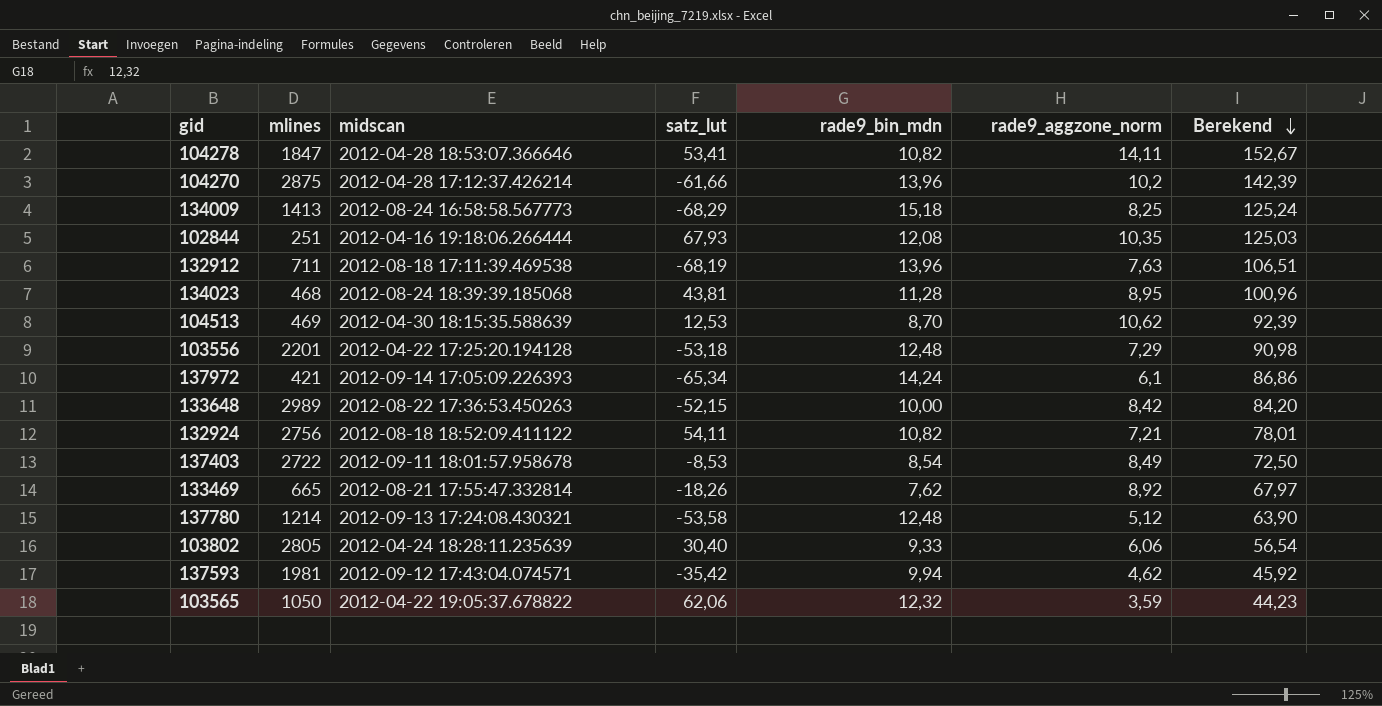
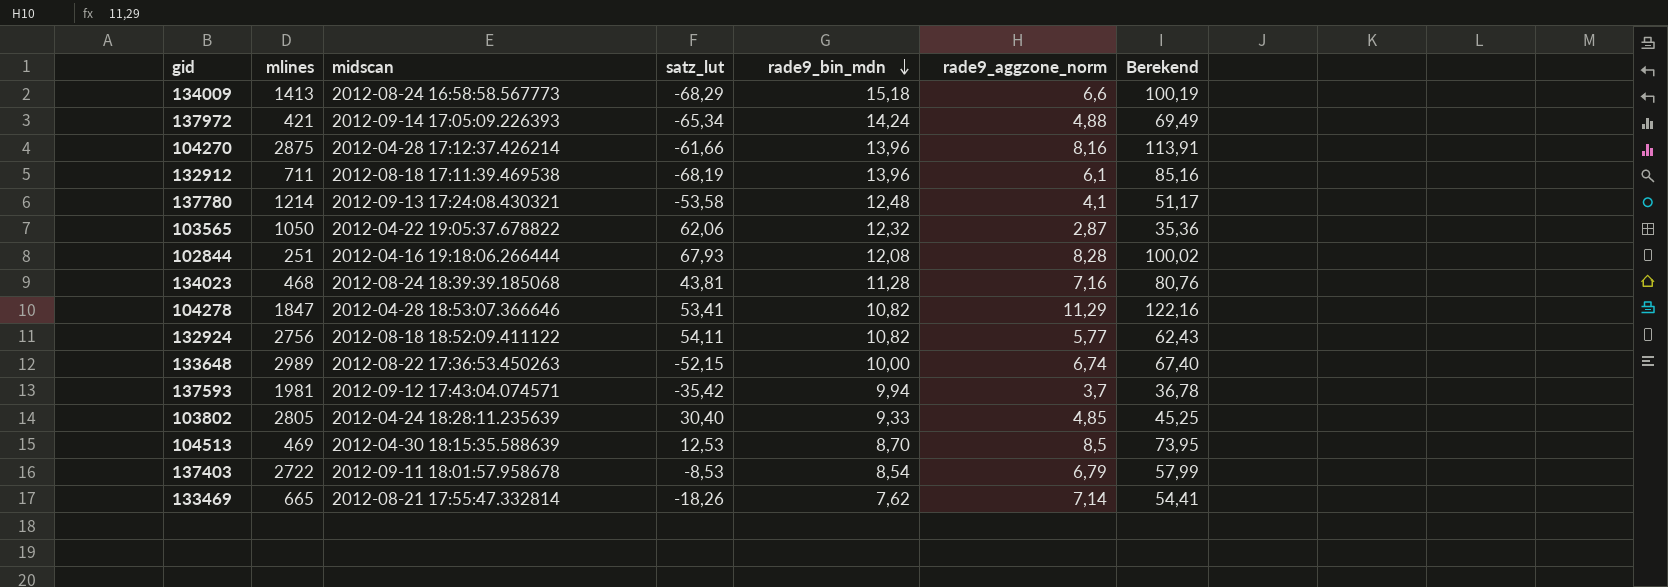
row order: Berekend descending -> rade9_bin_mdn descending
row 103556: 2201 | 2012-04-22 17:25:20.194128 | -53,18 | 12,48 | 7,29 | 90,98 -> none
134009 | rade9_aggzone_norm: 8,25 -> 6,6
134009 | Berekend: 125,24 -> 100,19
137972 | rade9_aggzone_norm: 6,1 -> 4,88
137972 | Berekend: 86,86 -> 69,49
104270 | rade9_aggzone_norm: 10,2 -> 8,16
104270 | Berekend: 142,39 -> 113,91
132912 | rade9_aggzone_norm: 7,63 -> 6,1
132912 | Berekend: 106,51 -> 85,16
137780 | rade9_aggzone_norm: 5,12 -> 4,1
137780 | Berekend: 63,90 -> 51,17
103565 | rade9_aggzone_norm: 3,59 -> 2,87
103565 | Berekend: 44,23 -> 35,36
102844 | rade9_aggzone_norm: 10,35 -> 8,28
102844 | Berekend: 125,03 -> 100,02
134023 | rade9_aggzone_norm: 8,95 -> 7,16
134023 | Berekend: 100,96 -> 80,76
104278 | rade9_aggzone_norm: 14,11 -> 11,29
104278 | Berekend: 152,67 -> 122,16
132924 | rade9_aggzone_norm: 7,21 -> 5,77
132924 | Berekend: 78,01 -> 62,43
133648 | rade9_aggzone_norm: 8,42 -> 6,74
133648 | Berekend: 84,20 -> 67,40
137593 | rade9_aggzone_norm: 4,62 -> 3,7
137593 | Berekend: 45,92 -> 36,78
103802 | rade9_aggzone_norm: 6,06 -> 4,85
103802 | Berekend: 56,54 -> 45,25
104513 | rade9_aggzone_norm: 10,62 -> 8,5
104513 | Berekend: 92,39 -> 73,95
137403 | rade9_aggzone_norm: 8,49 -> 6,79
137403 | Berekend: 72,50 -> 57,99
133469 | rade9_aggzone_norm: 8,92 -> 7,14
133469 | Berekend: 67,97 -> 54,41

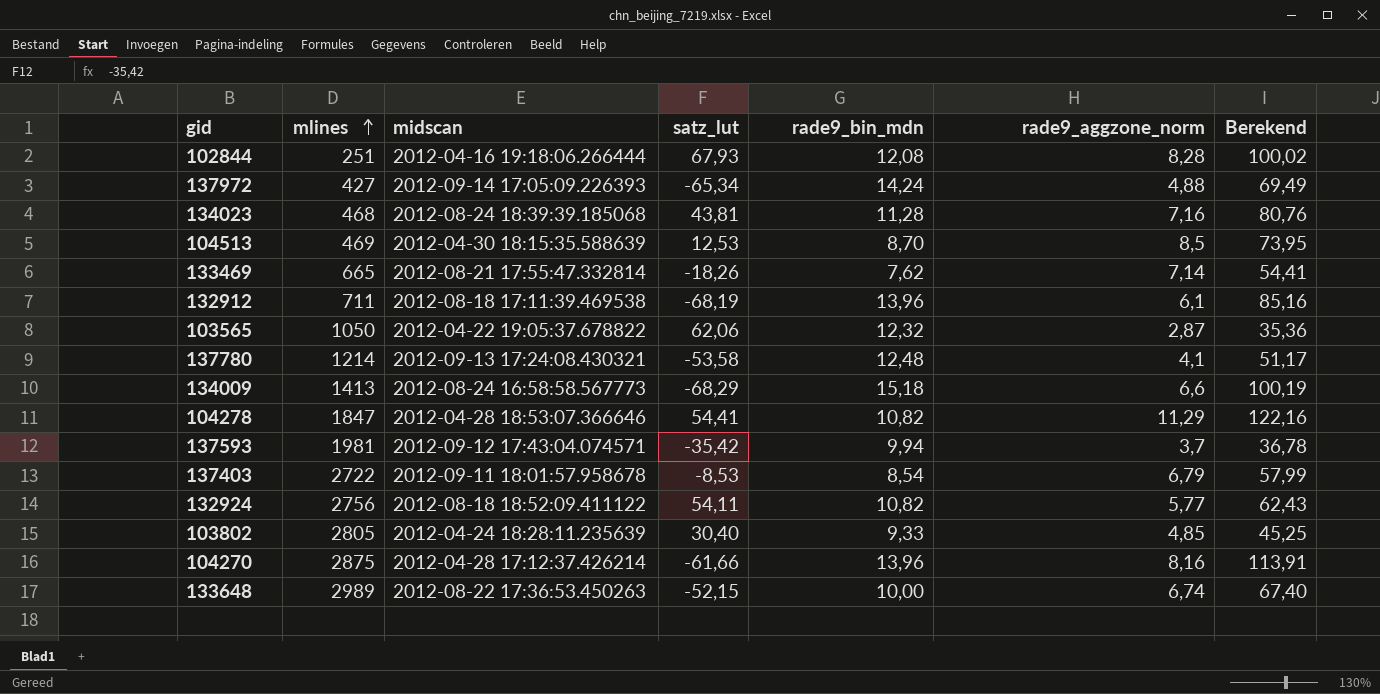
row order: rade9_bin_mdn descending -> mlines ascending
137972 | mlines: 421 -> 427
104278 | satz_lut: 53,41 -> 54,41

